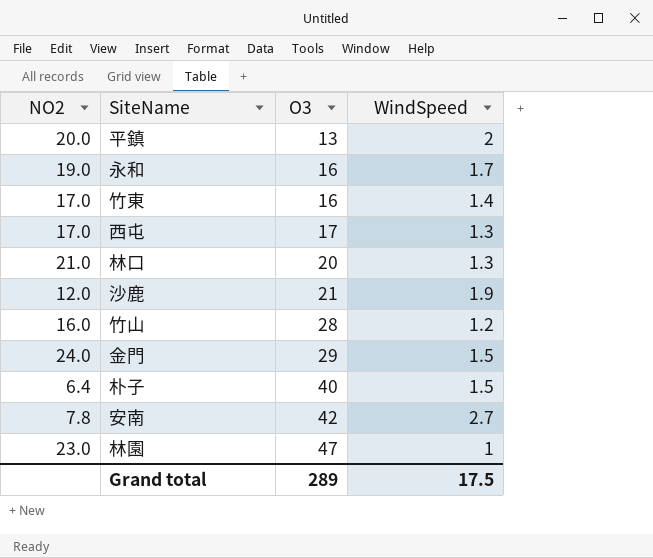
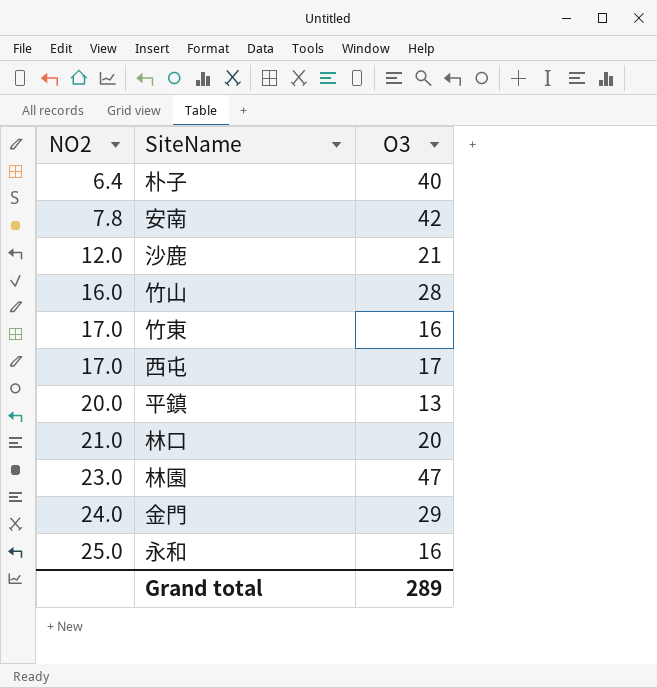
row order: O3 ascending -> NO2 ascending
column WindSpeed | position: 4 -> none
永和 | NO2: 19.0 -> 25.0

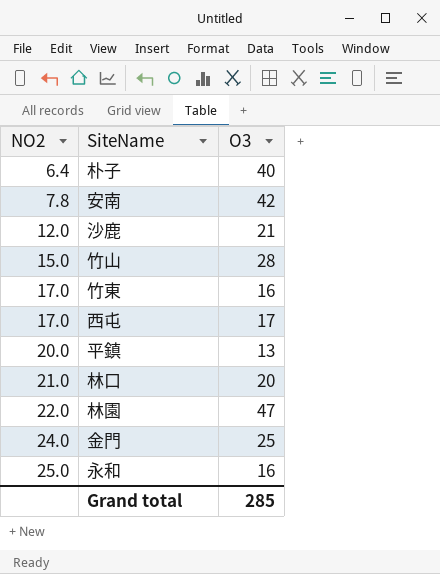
竹山 | NO2: 16.0 -> 15.0
林園 | NO2: 23.0 -> 22.0
金門 | O3: 29 -> 25
Grand total | O3: 289 -> 285

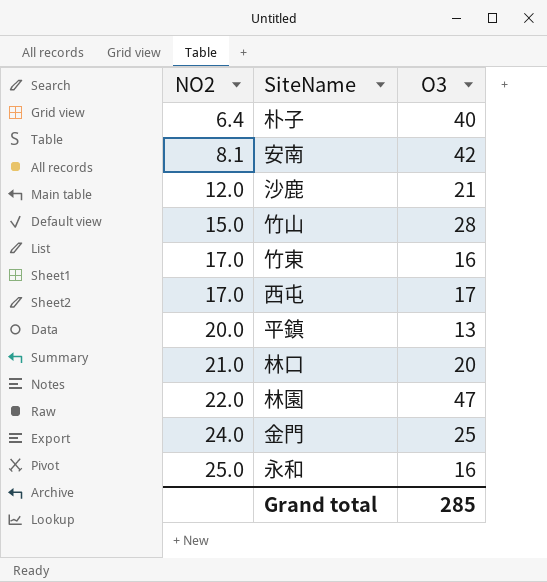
安南 | NO2: 7.8 -> 8.1

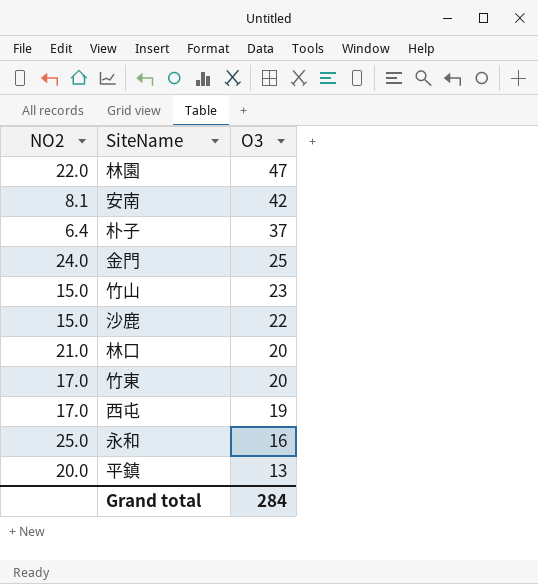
row order: NO2 ascending -> O3 descending
朴子 | O3: 40 -> 37
竹山 | O3: 28 -> 23
沙鹿 | NO2: 12.0 -> 15.0
沙鹿 | O3: 21 -> 22
竹東 | O3: 16 -> 20
西屯 | O3: 17 -> 19
Grand total | O3: 285 -> 284

